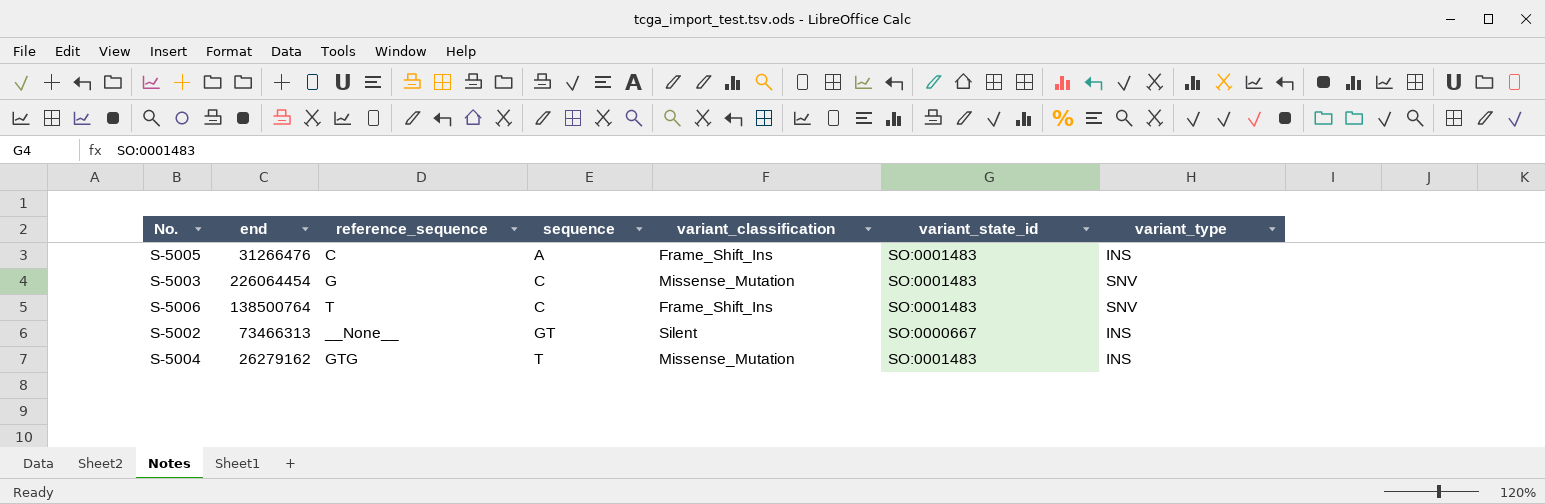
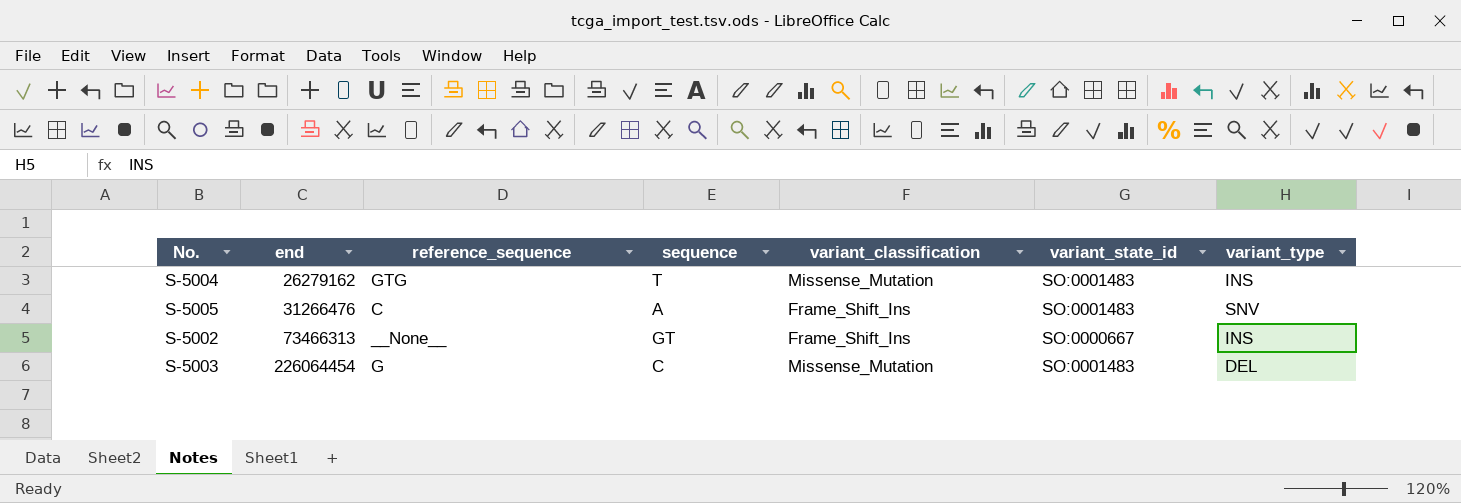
row order: sequence ascending -> end ascending
row S-5006: 138500764 | T | C | Frame_Shift_Ins | SO:0001483 | SNV -> none
S-5005 | variant_type: INS -> SNV
S-5002 | variant_classification: Silent -> Frame_Shift_Ins
S-5003 | variant_type: SNV -> DEL

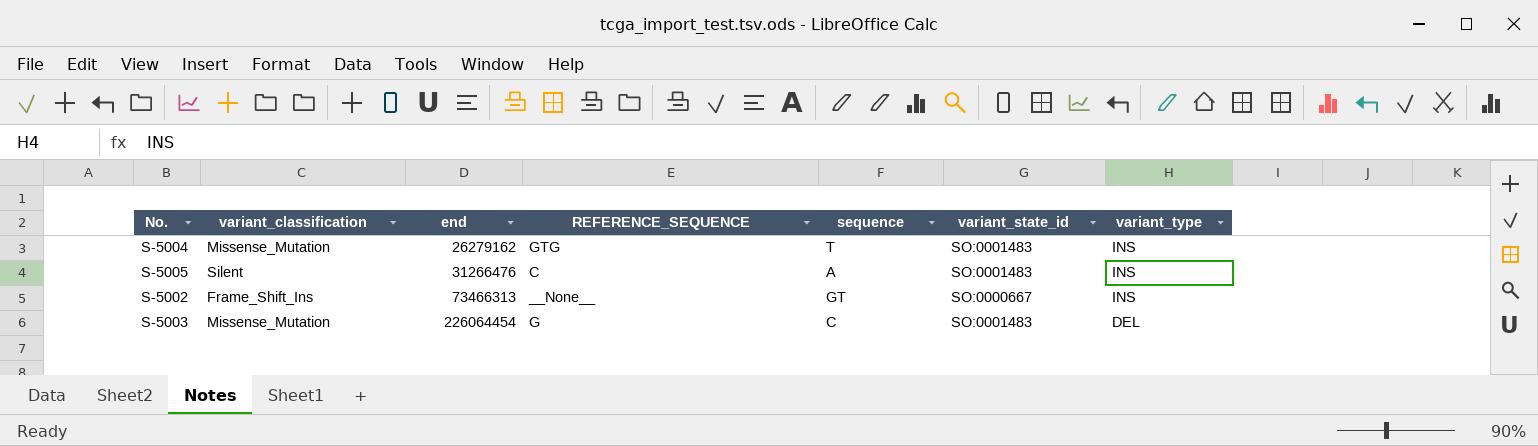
column variant_classification | position: 5 -> 2
column name: reference_sequence -> REFERENCE_SEQUENCE
S-5005 | variant_classification: Frame_Shift_Ins -> Silent
S-5005 | variant_type: SNV -> INS

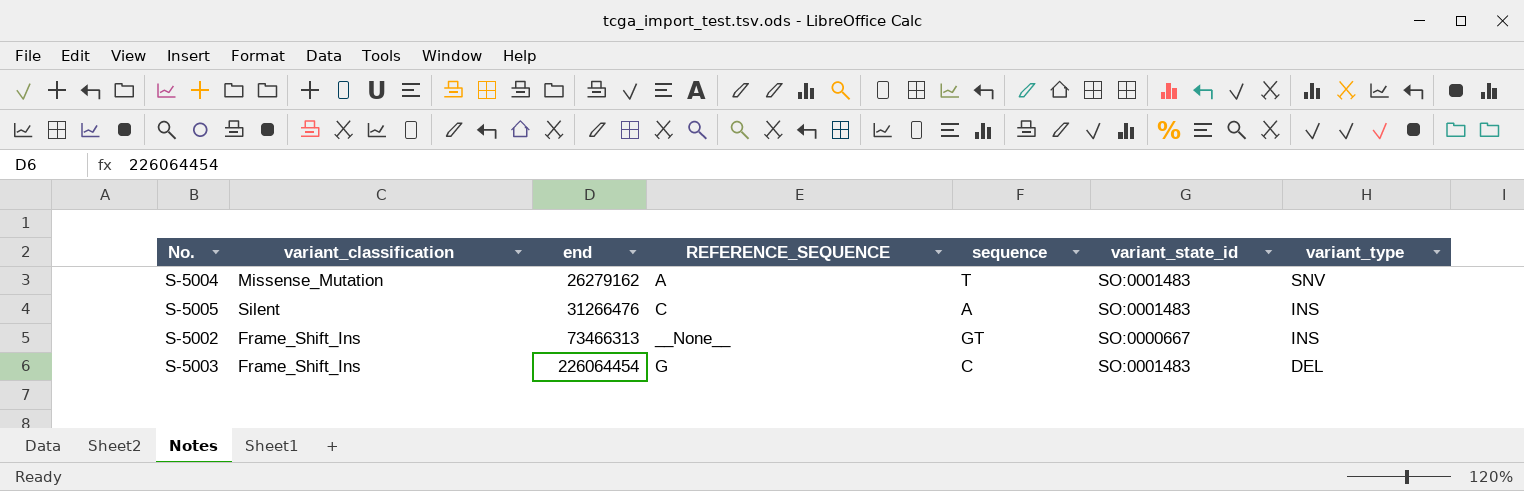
S-5004 | REFERENCE_SEQUENCE: GTG -> A
S-5004 | variant_type: INS -> SNV
S-5003 | variant_classification: Missense_Mutation -> Frame_Shift_Ins

